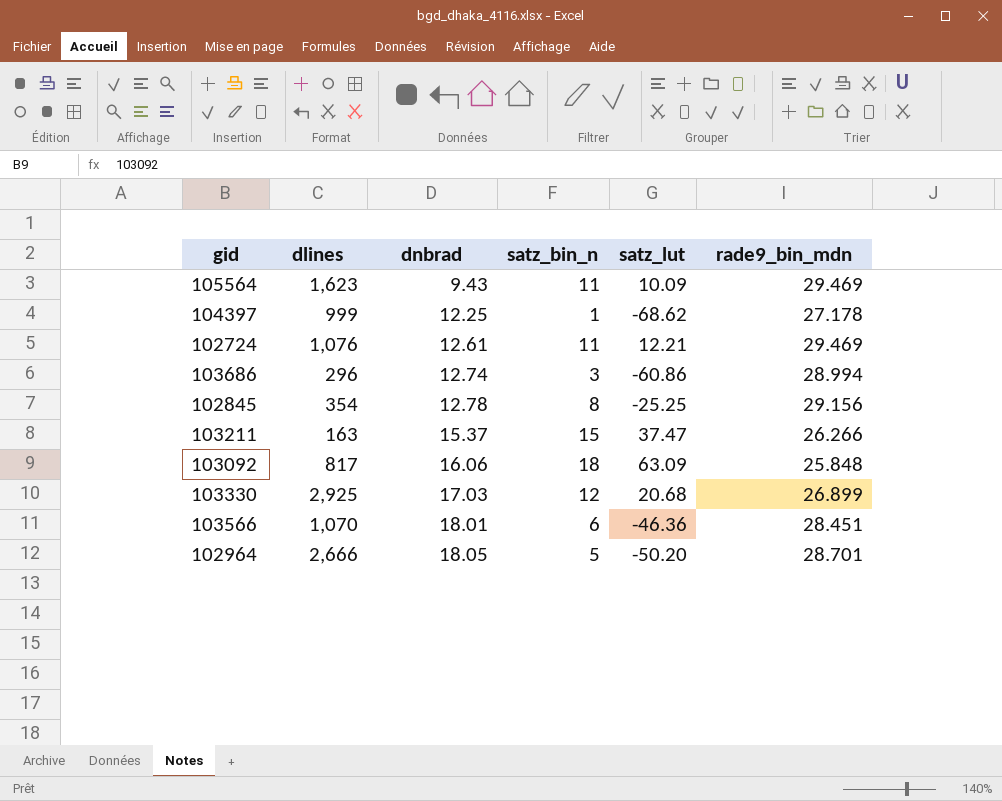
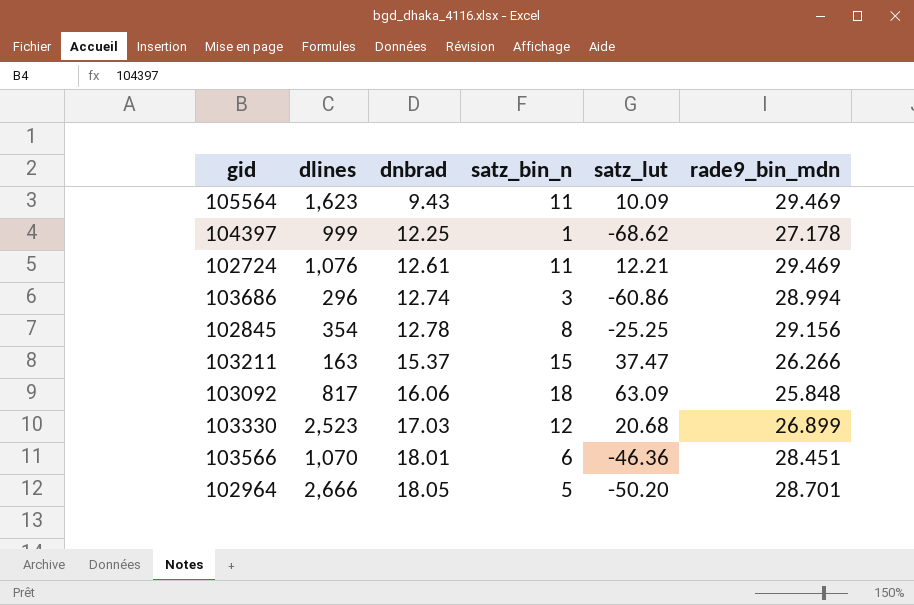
103330 | dlines: 2,925 -> 2,523

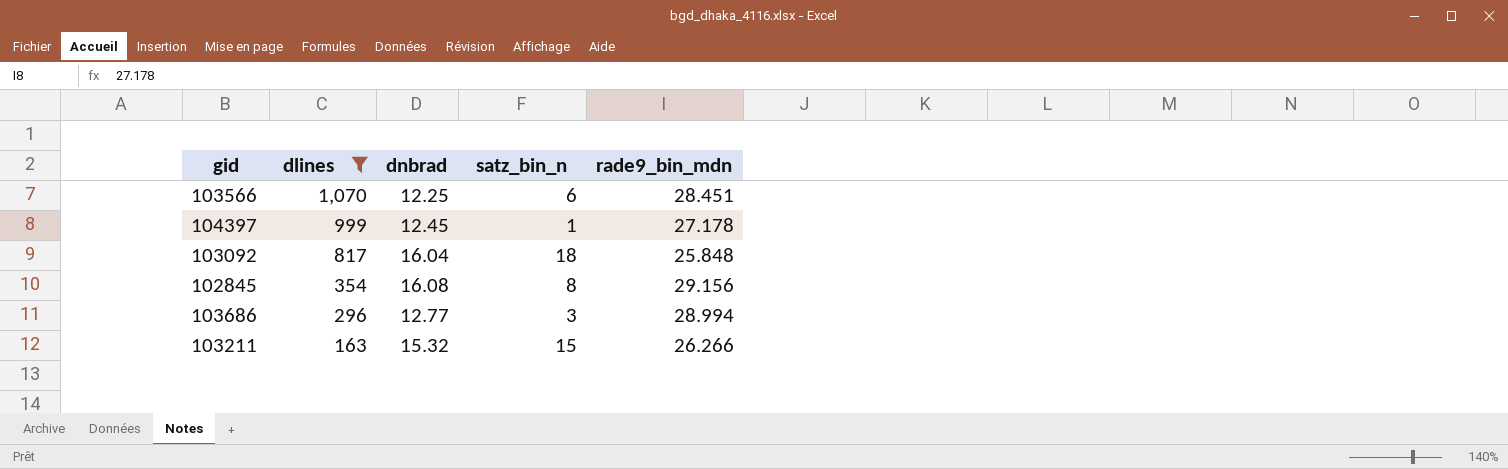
filter: none -> dlines <= 1,070
row order: dnbrad ascending -> dlines descending
column satz_lut | position: 5 -> none
103566 | dnbrad: 18.01 -> 12.25
104397 | dnbrad: 12.25 -> 12.45
103092 | dnbrad: 16.06 -> 16.04
102845 | dnbrad: 12.78 -> 16.08
103686 | dnbrad: 12.74 -> 12.77
103211 | dnbrad: 15.37 -> 15.32

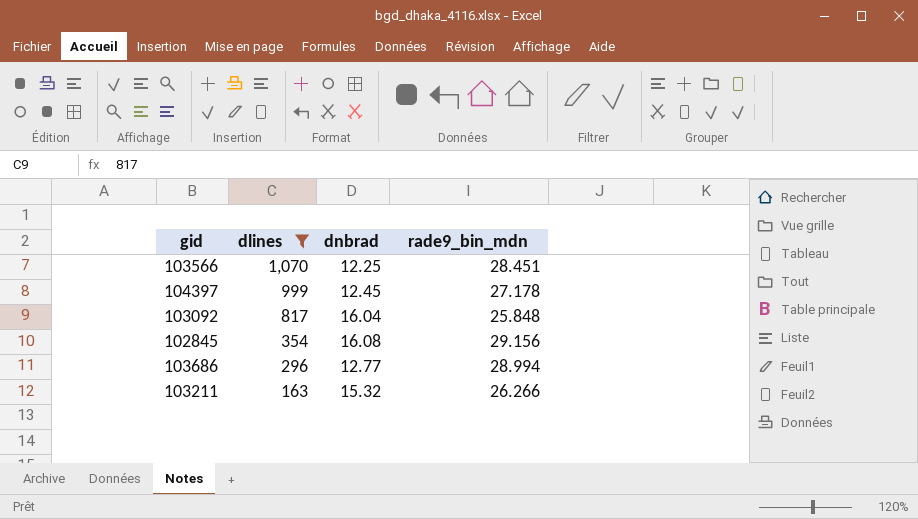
column satz_bin_n | position: 4 -> none

